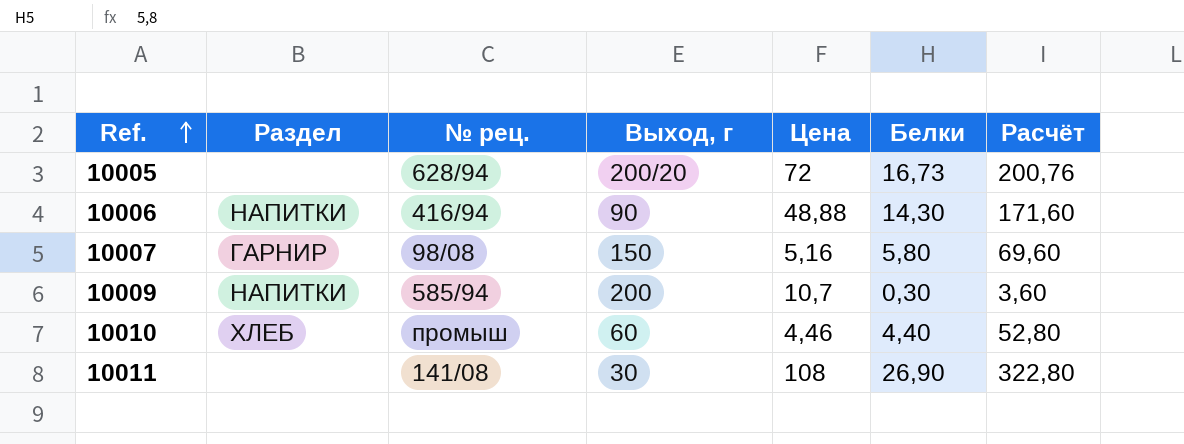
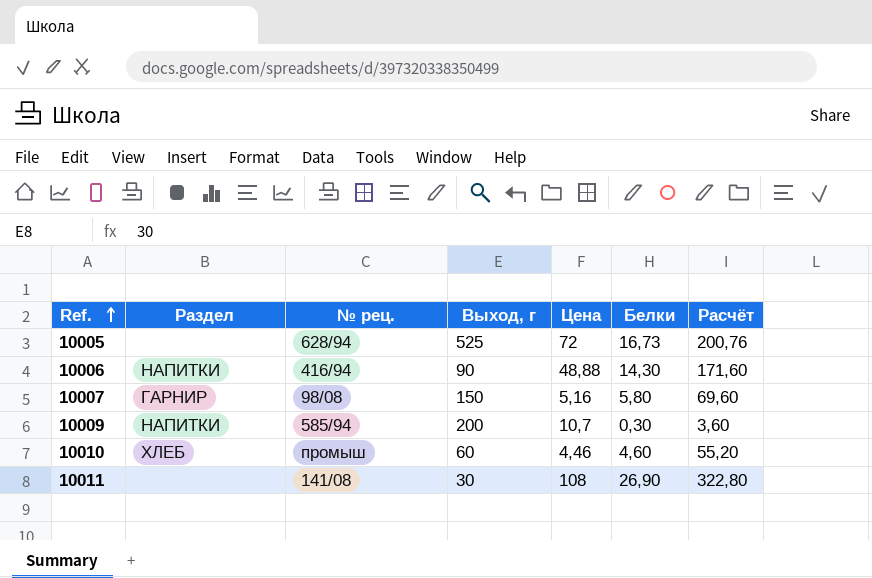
10005 | Выход, г: 200/20 -> 525
10010 | Белки: 4,40 -> 4,60
10010 | Расчёт: 52,80 -> 55,20

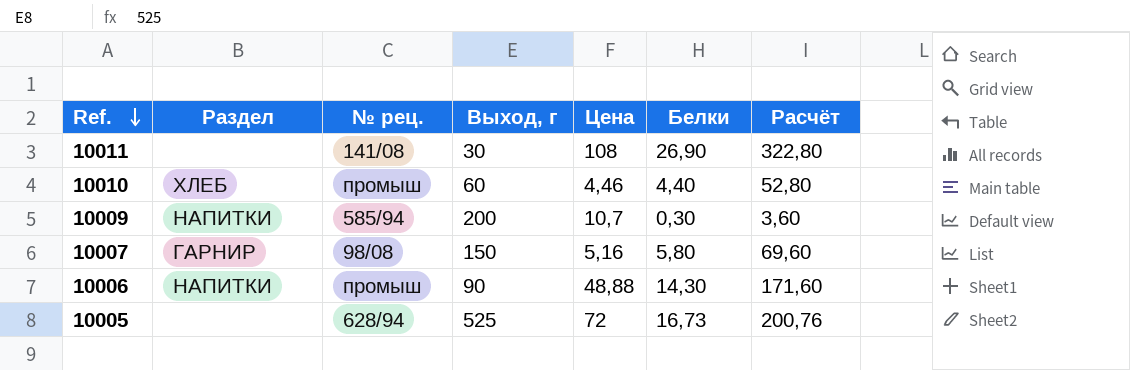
row order: Ref. ascending -> Ref. descending
10010 | Белки: 4,60 -> 4,40
10010 | Расчёт: 55,20 -> 52,80
10006 | № рец.: 416/94 -> промыш

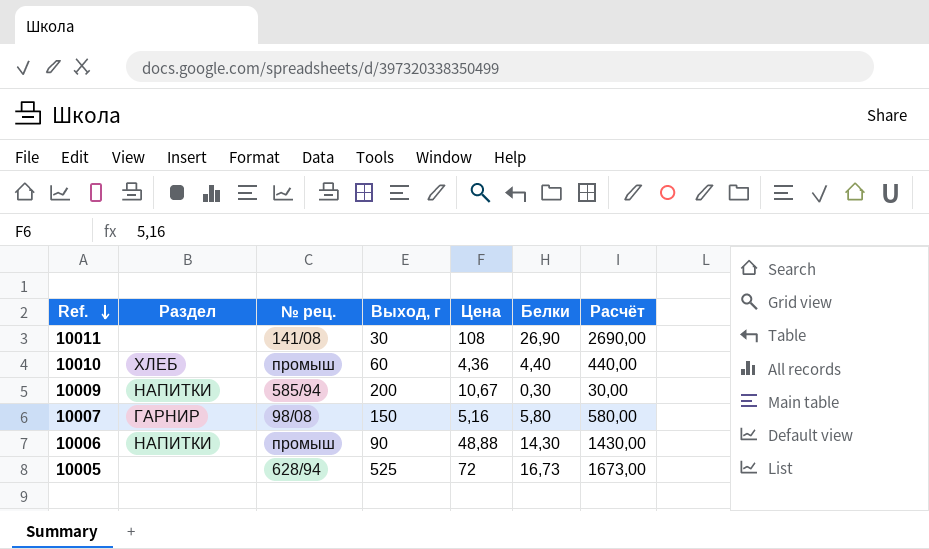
column Расчёт | formula: [Белки] * 12 -> [Белки] * 100
10010 | Цена: 4,46 -> 4,36
10009 | Цена: 10,7 -> 10,67

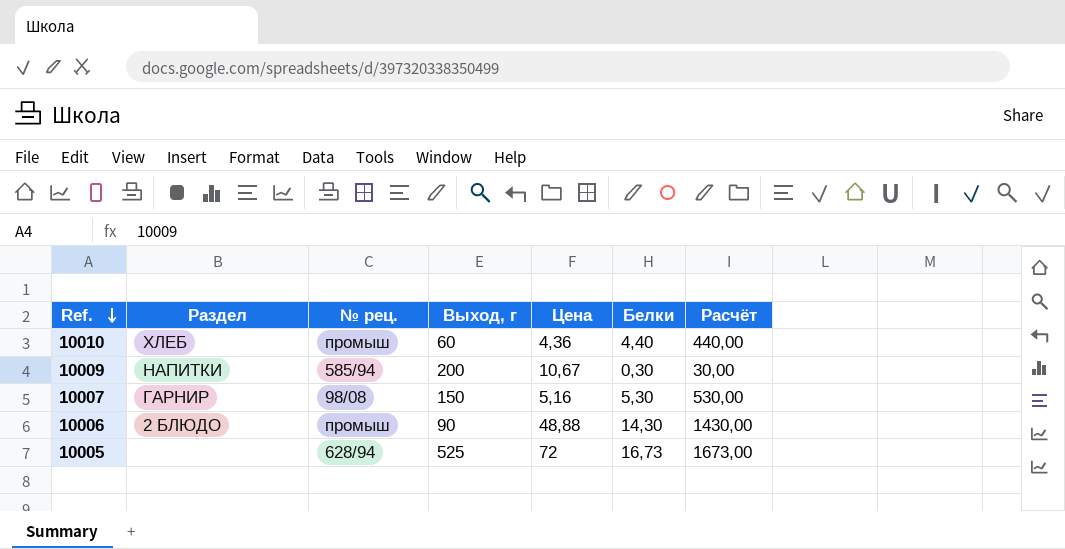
row 10011: none | 141/08 | 30 | 108 | 26,90 | 2690,00 -> none
10007 | Белки: 5,80 -> 5,30
10007 | Расчёт: 580,00 -> 530,00
10006 | Раздел: НАПИТКИ -> 2 БЛЮДО

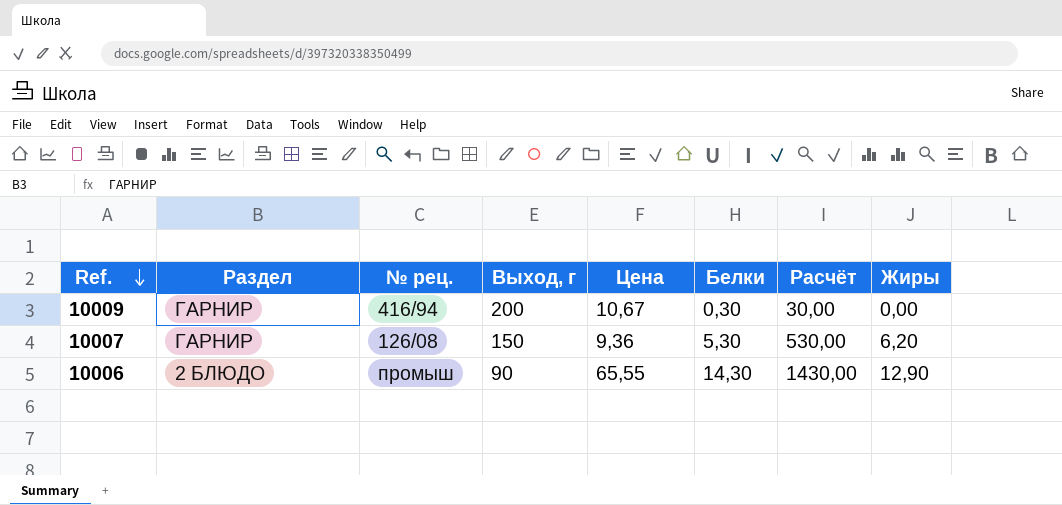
column Жиры | position: none -> 8
row 10010: ХЛЕБ | промыш | 60 | 4,36 | 4,40 | 440,00 -> none
row 10005: none | 628/94 | 525 | 72 | 16,73 | 1673,00 -> none
10009 | Раздел: НАПИТКИ -> ГАРНИР
10009 | № рец.: 585/94 -> 416/94
10007 | № рец.: 98/08 -> 126/08
10007 | Цена: 5,16 -> 9,36
10006 | Цена: 48,88 -> 65,55

